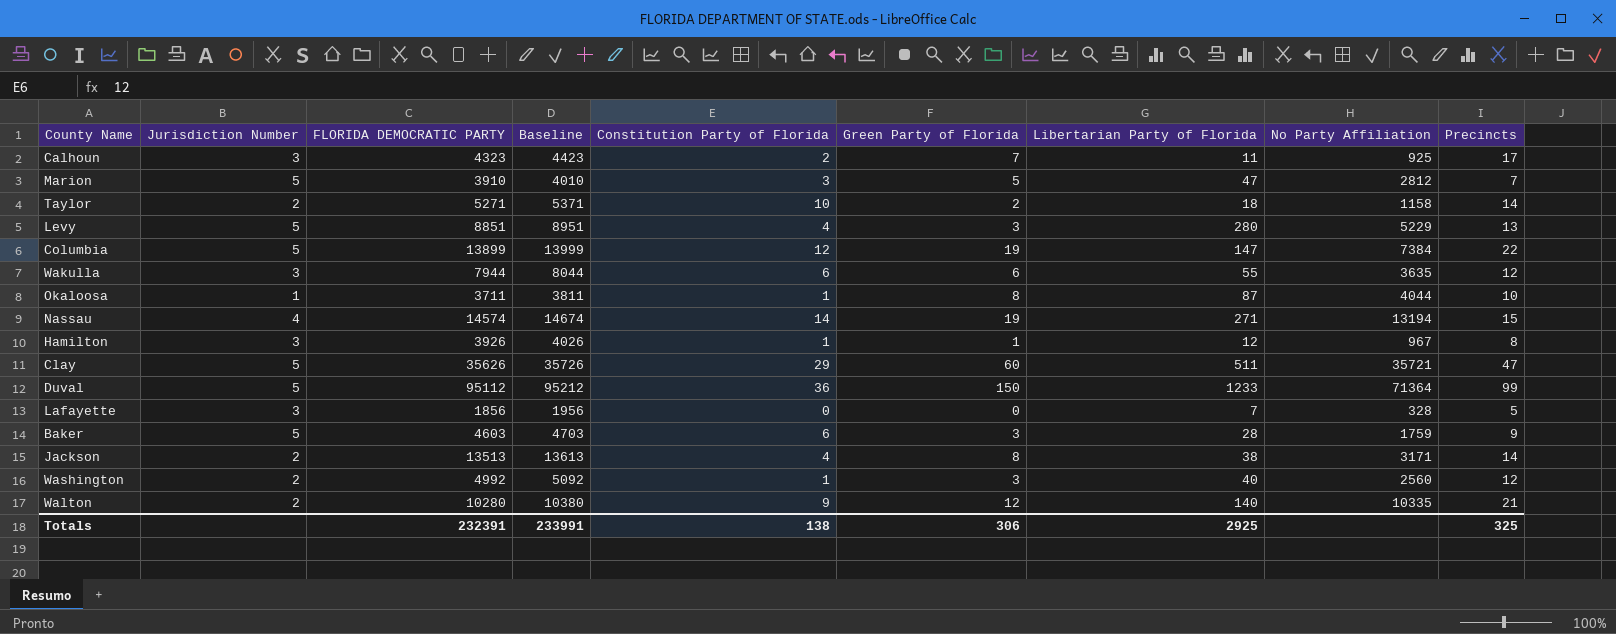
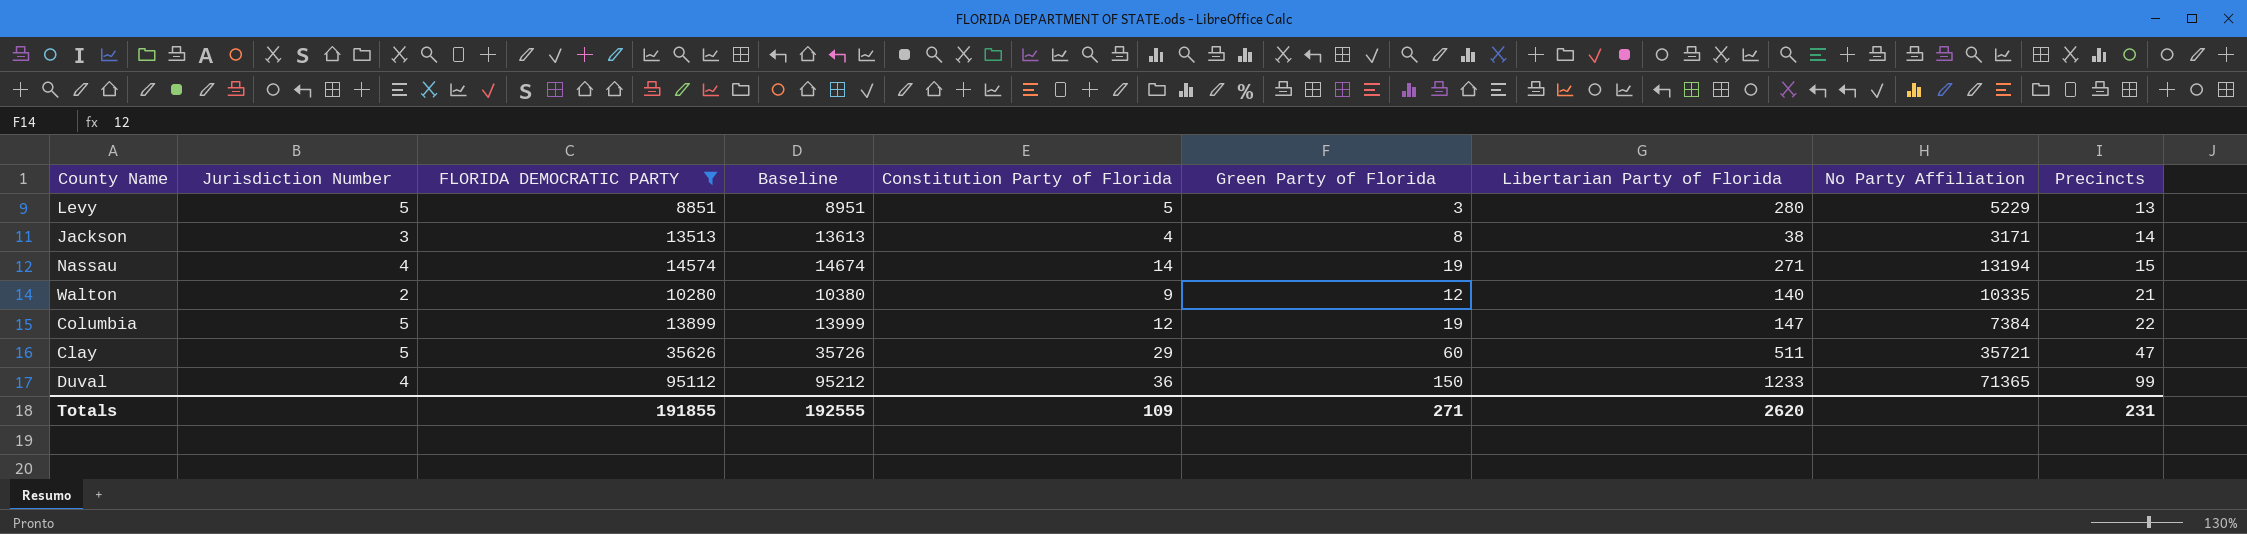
filter: none -> FLORIDA DEMOCRATIC PARTY >= 8851
row order: none -> Precincts ascending
Levy | Constitution Party of Florida: 4 -> 5
Jackson | Jurisdiction Number: 2 -> 3
Duval | Jurisdiction Number: 5 -> 4
Duval | No Party Affiliation: 71364 -> 71365
Totals | FLORIDA DEMOCRATIC PARTY: 232391 -> 191855
Totals | Baseline: 233991 -> 192555
Totals | Constitution Party of Florida: 138 -> 109
Totals | Green Party of Florida: 306 -> 271
Totals | Libertarian Party of Florida: 2925 -> 2620
Totals | Precincts: 325 -> 231

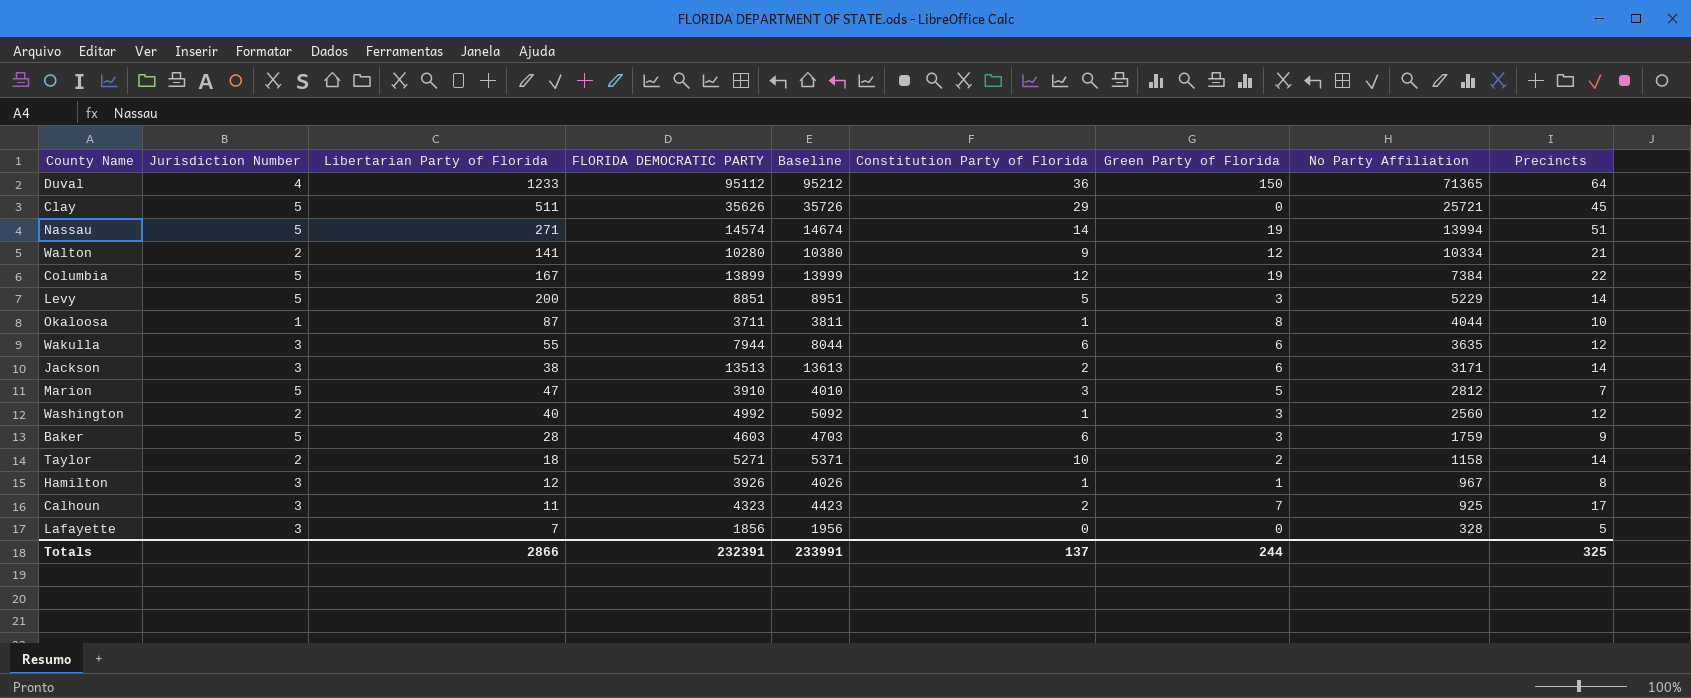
filter: FLORIDA DEMOCRATIC PARTY >= 8851 -> none
row order: Precincts ascending -> No Party Affiliation descending
column Libertarian Party of Florida | position: 7 -> 3
Duval | Precincts: 99 -> 64
Clay | Green Party of Florida: 60 -> 0
Clay | No Party Affiliation: 35721 -> 25721
Clay | Precincts: 47 -> 45
Nassau | Jurisdiction Number: 4 -> 5
Nassau | No Party Affiliation: 13194 -> 13994
Nassau | Precincts: 15 -> 51
Walton | Libertarian Party of Florida: 140 -> 141
Walton | No Party Affiliation: 10335 -> 10334
Columbia | Libertarian Party of Florida: 147 -> 167
Levy | Libertarian Party of Florida: 280 -> 200
Levy | Precincts: 13 -> 14
Jackson | Constitution Party of Florida: 4 -> 2
Jackson | Green Party of Florida: 8 -> 6
Totals | Libertarian Party of Florida: 2620 -> 2866
Totals | FLORIDA DEMOCRATIC PARTY: 191855 -> 232391
Totals | Baseline: 192555 -> 233991
Totals | Constitution Party of Florida: 109 -> 137
Totals | Green Party of Florida: 271 -> 244
Totals | Precincts: 231 -> 325

